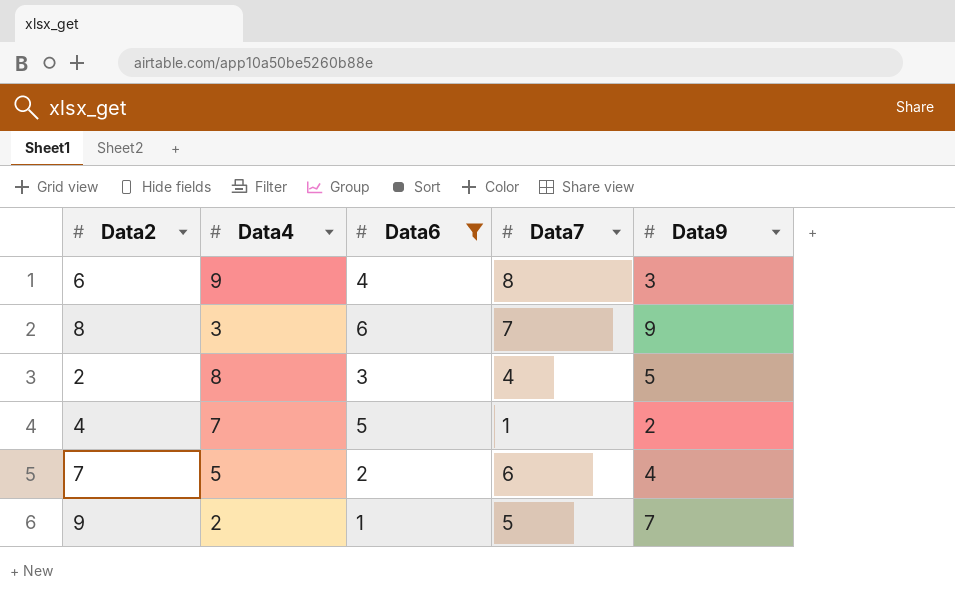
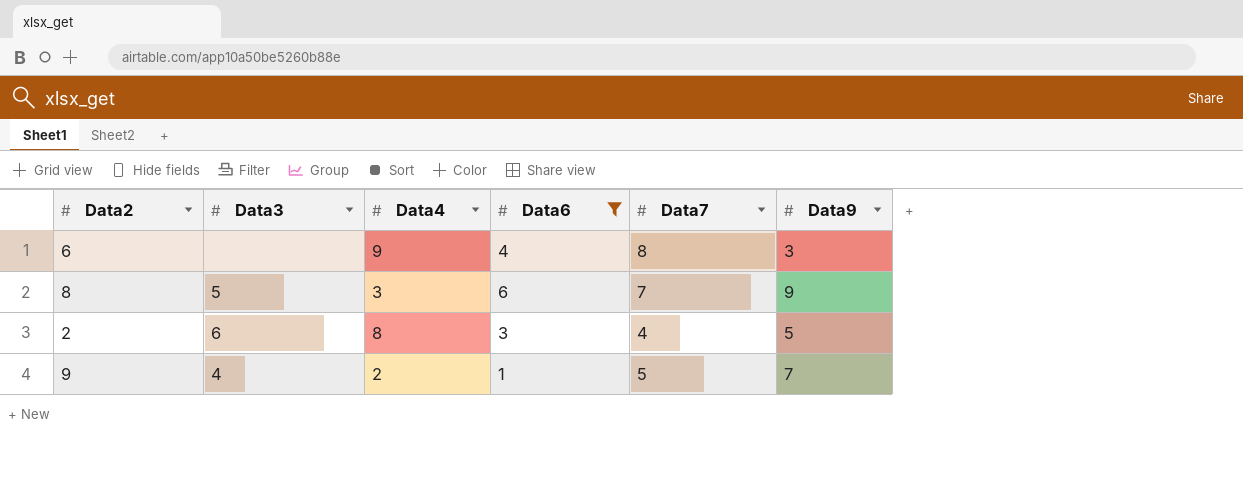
column Data3 | position: none -> 2
row 4: 7 | 5 | 1 | 2 -> none
row 7: 5 | 2 | 6 | 4 -> none

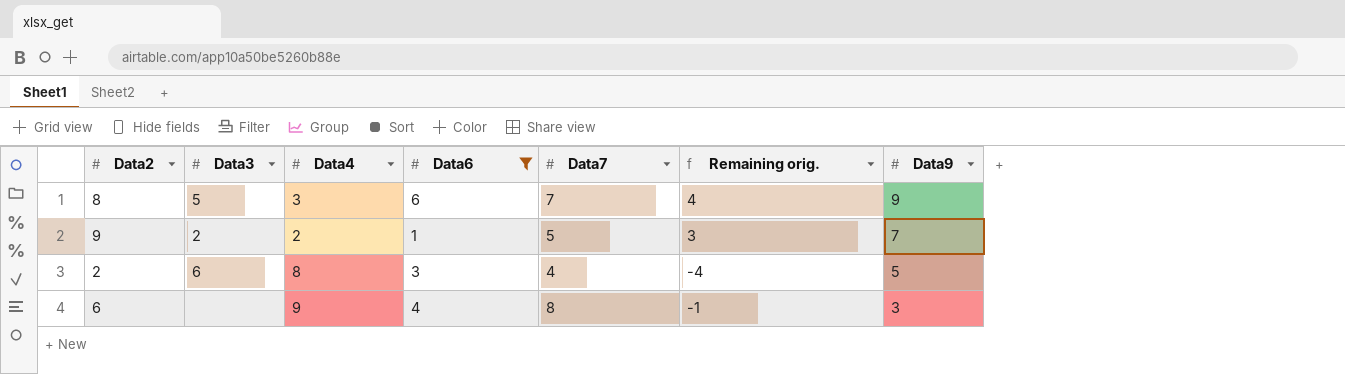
row order: none -> Data9 descending
column Remaining orig. | formula: none -> [Data7] - [Data4]
9 | Data3: 4 -> 2

